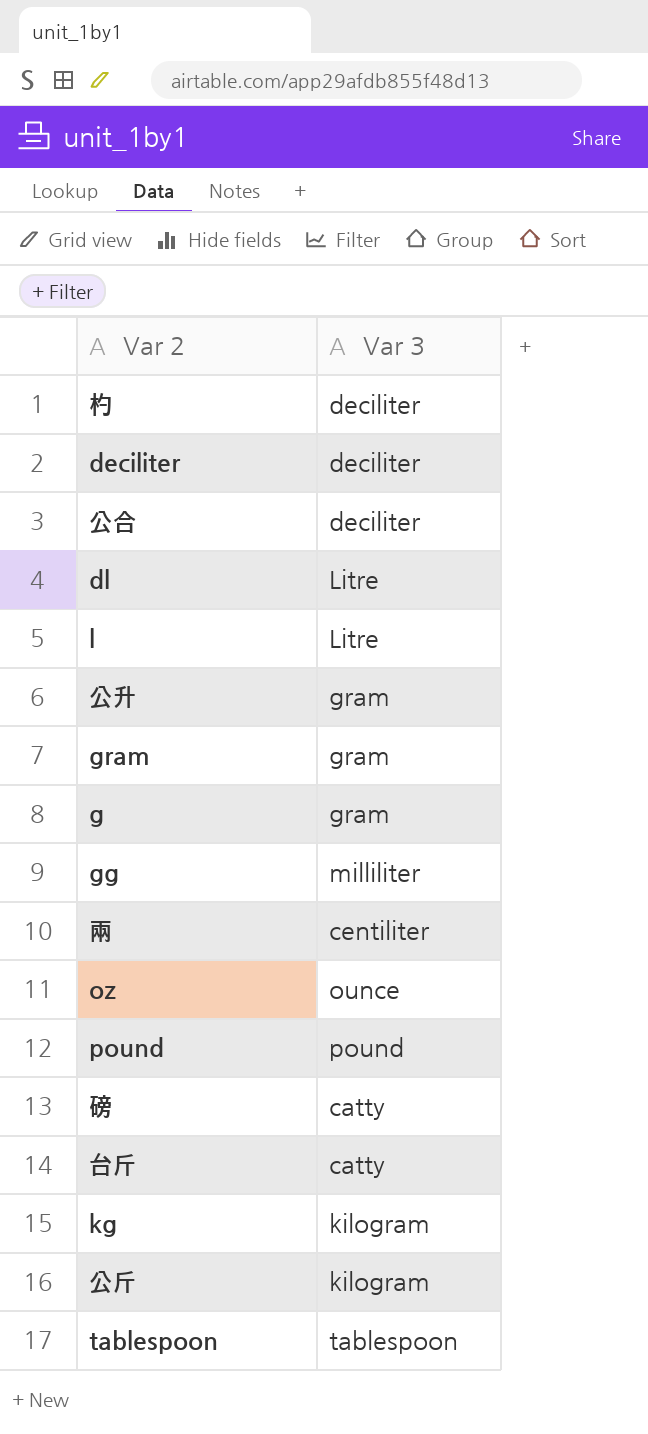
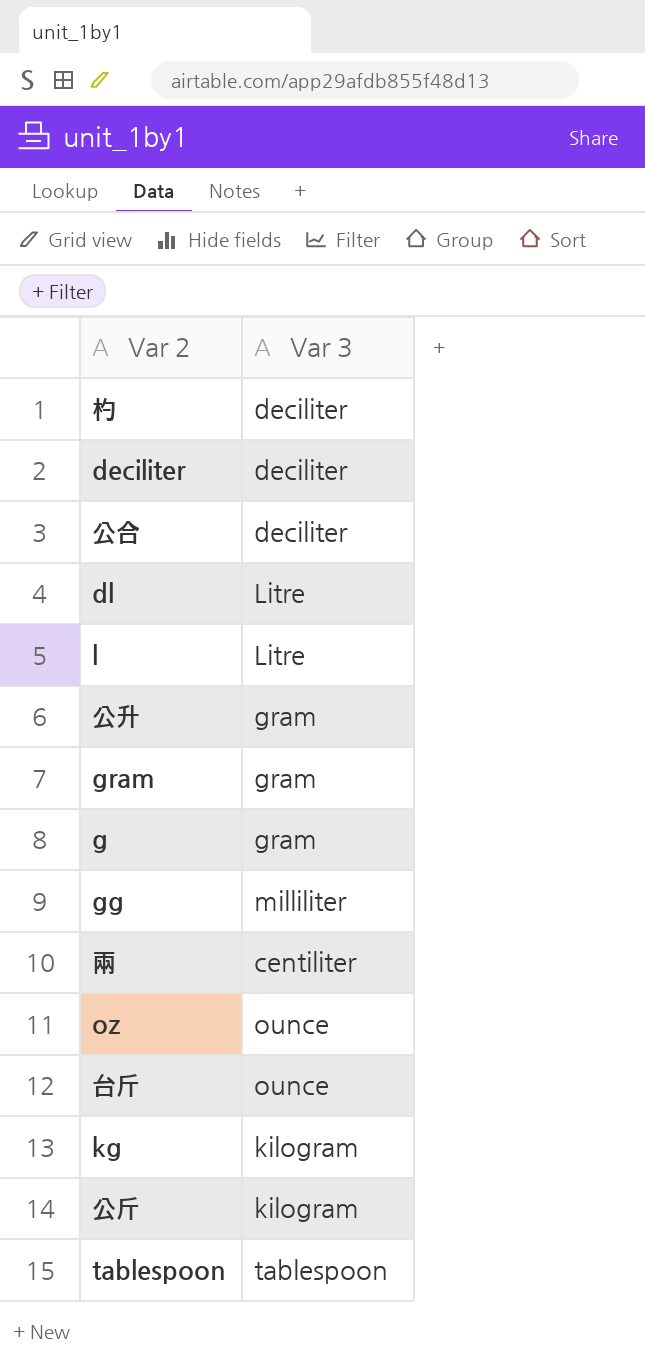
row pound: pound -> none
row 磅: catty -> none
台斤 | Var 3: catty -> ounce

